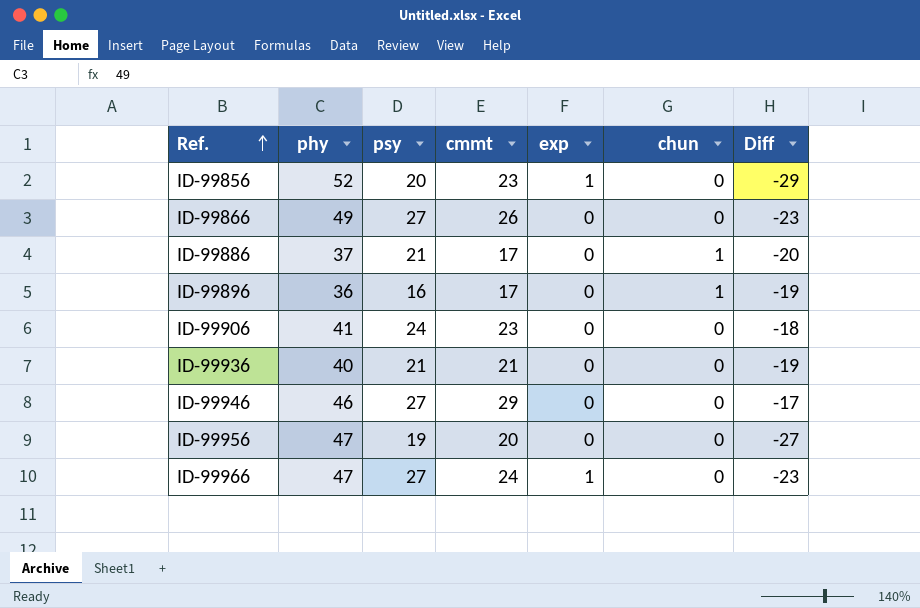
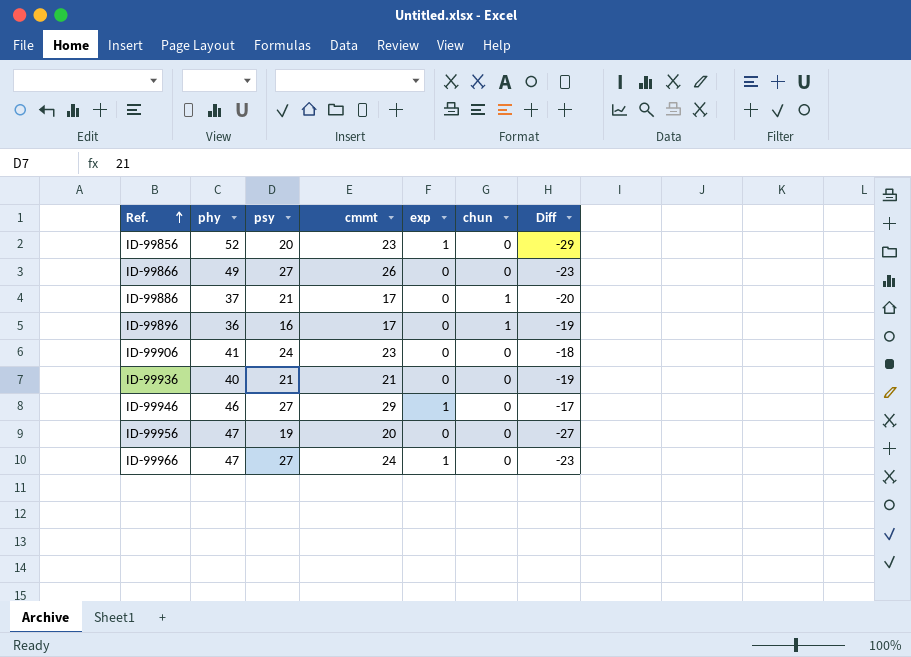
ID-99946 | exp: 0 -> 1

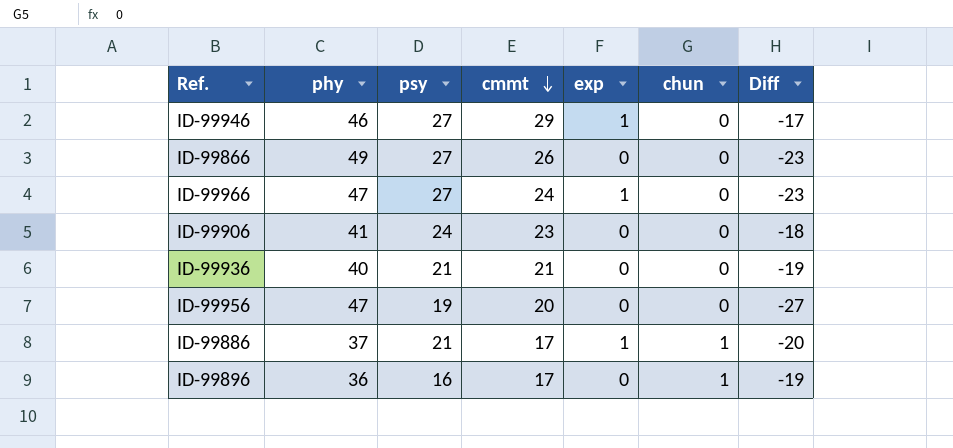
row order: Ref. ascending -> cmmt descending
row ID-99856: 52 | 20 | 23 | 1 | 0 | -29 -> none
ID-99886 | exp: 0 -> 1

